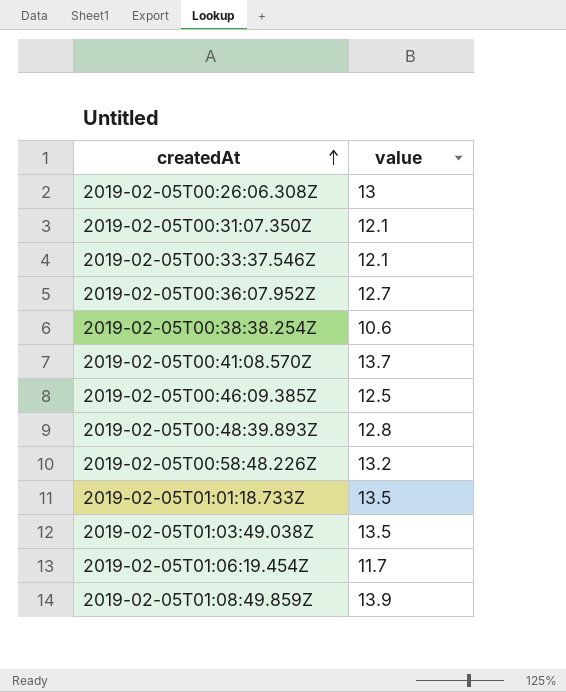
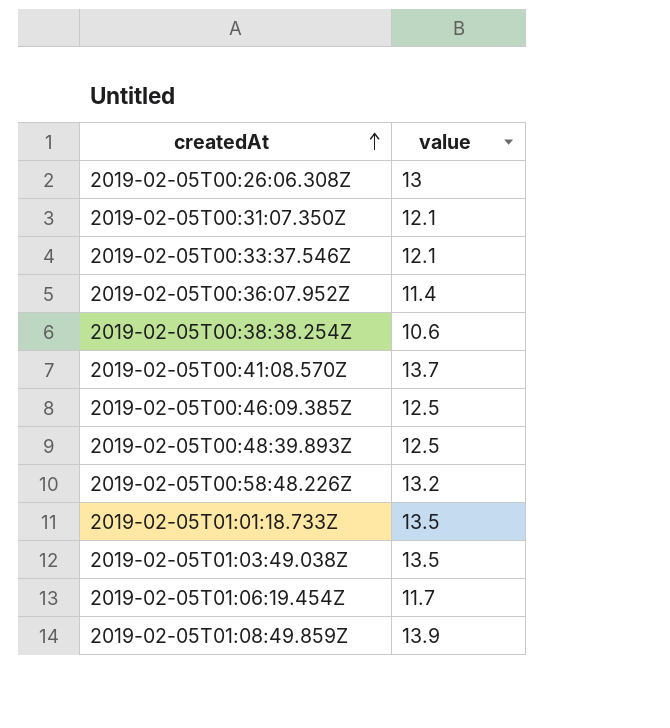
2019-02-05T00:36:07.952Z | value: 12.7 -> 11.4
2019-02-05T00:48:39.893Z | value: 12.8 -> 12.5

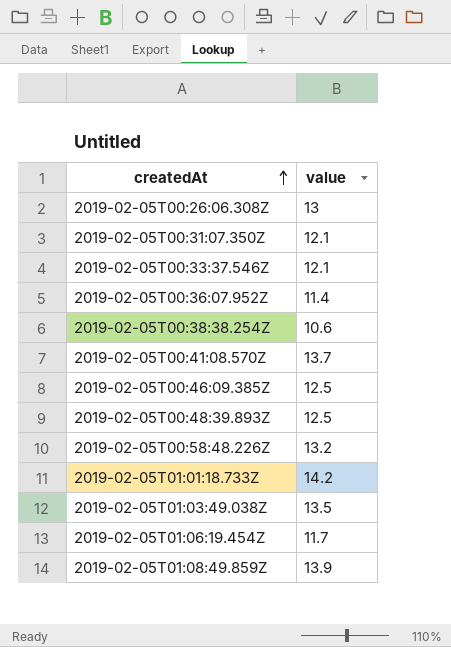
2019-02-05T01:01:18.733Z | value: 13.5 -> 14.2

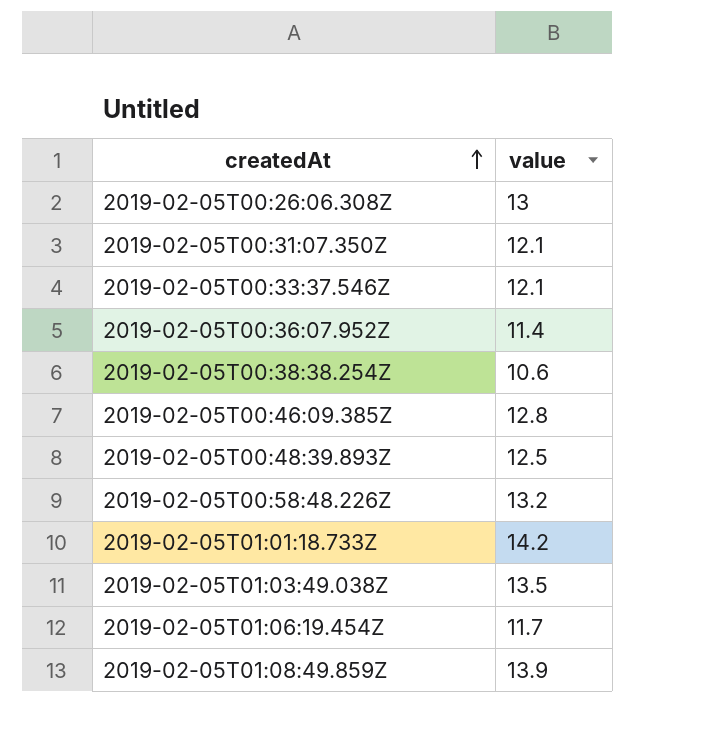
row 2019-02-05T00:41:08.570Z: 13.7 -> none
2019-02-05T00:46:09.385Z | value: 12.5 -> 12.8

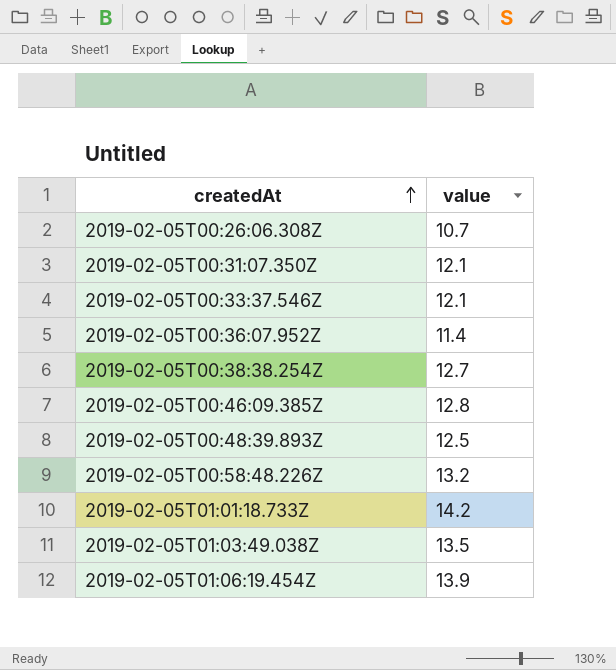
row 2019-02-05T01:08:49.859Z: 13.9 -> none
2019-02-05T00:26:06.308Z | value: 13 -> 10.7
2019-02-05T00:38:38.254Z | value: 10.6 -> 12.7
2019-02-05T01:06:19.454Z | value: 11.7 -> 13.9

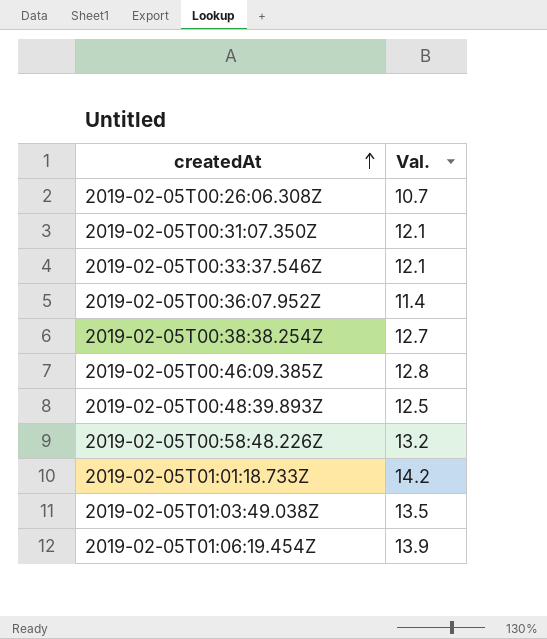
column name: value -> Val.

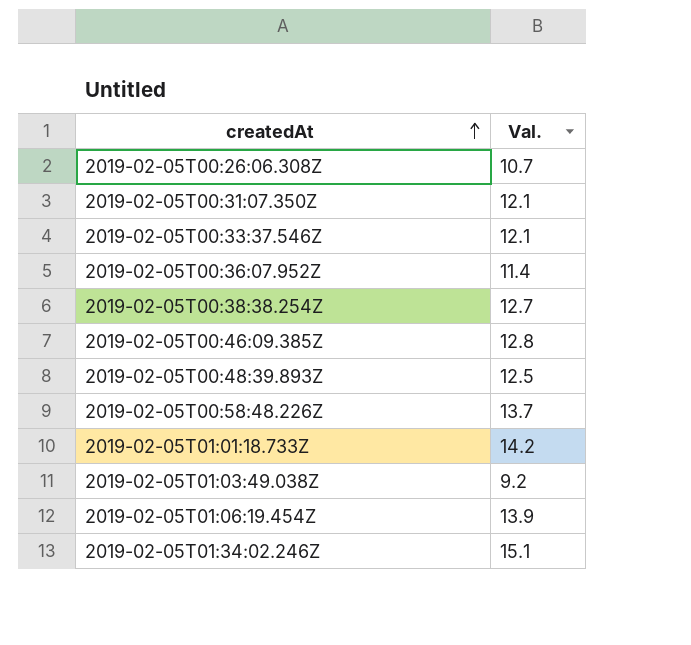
2019-02-05T00:58:48.226Z | Val.: 13.2 -> 13.7
2019-02-05T01:03:49.038Z | Val.: 13.5 -> 9.2
row 2019-02-05T01:34:02.246Z: none -> 15.1

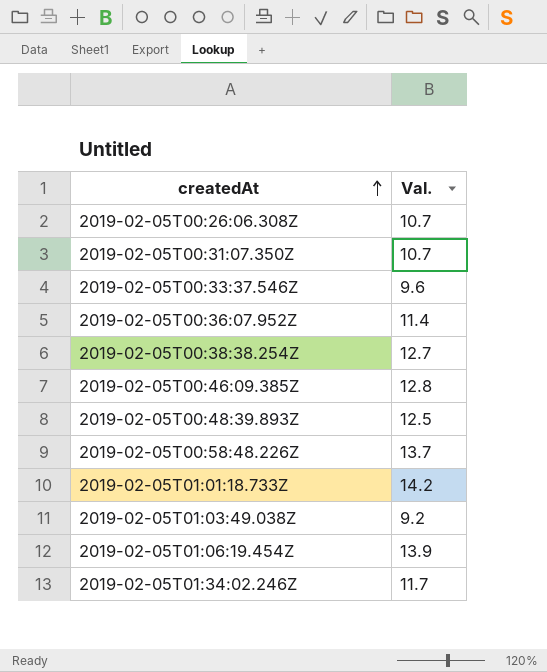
2019-02-05T00:31:07.350Z | Val.: 12.1 -> 10.7
2019-02-05T00:33:37.546Z | Val.: 12.1 -> 9.6
2019-02-05T01:34:02.246Z | Val.: 15.1 -> 11.7

